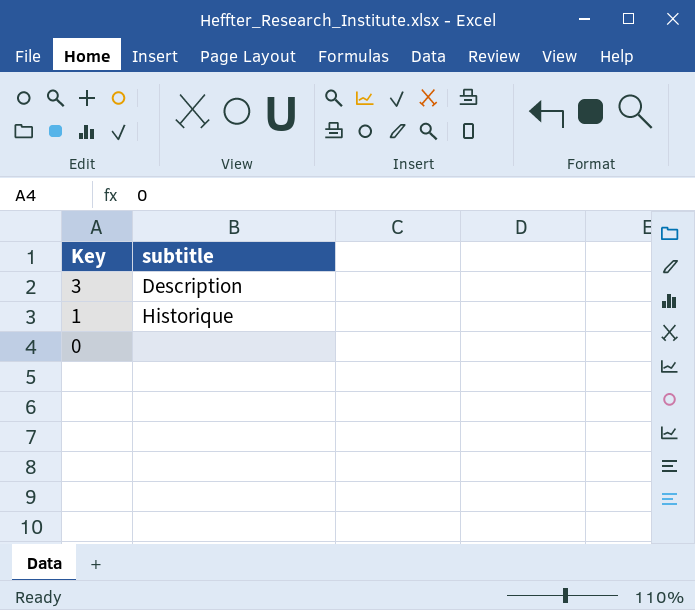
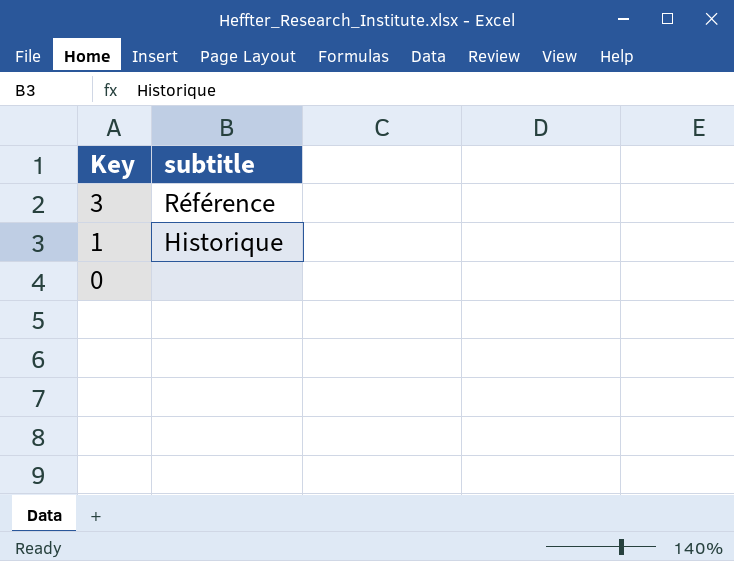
3 | subtitle: Description -> Référence

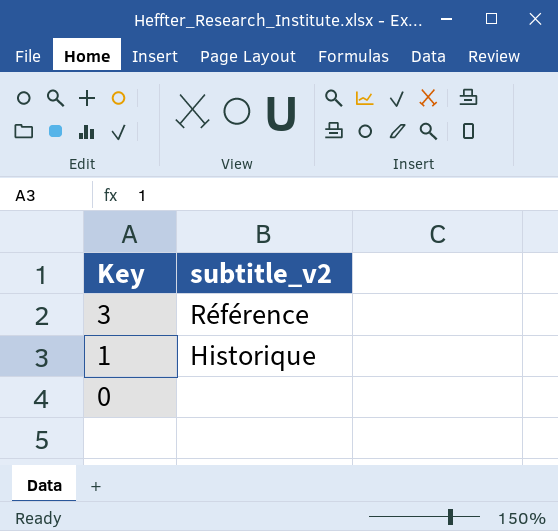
column name: subtitle -> subtitle_v2

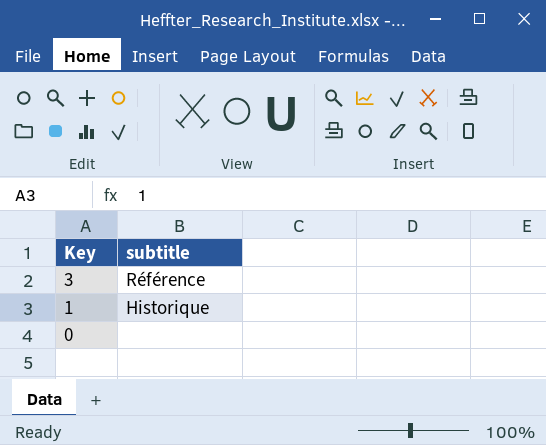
column name: subtitle_v2 -> subtitle

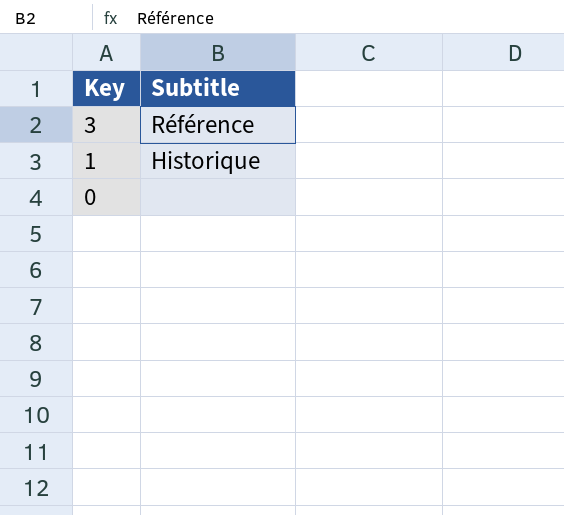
column name: subtitle -> Subtitle

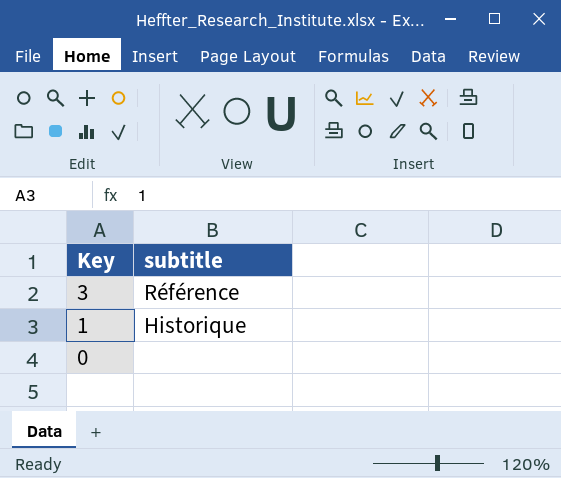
column name: Subtitle -> subtitle

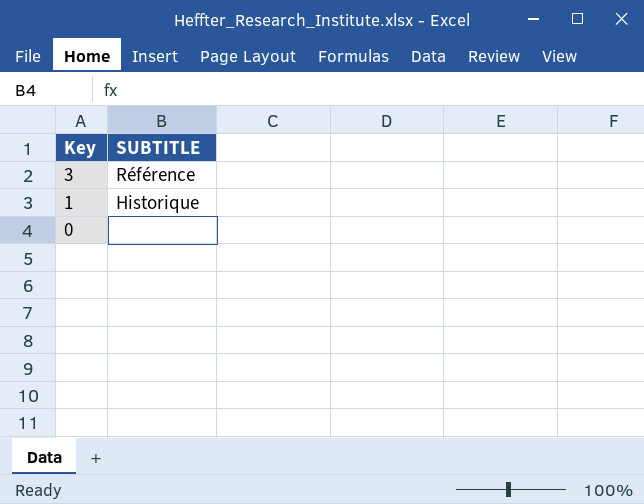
column name: subtitle -> SUBTITLE

